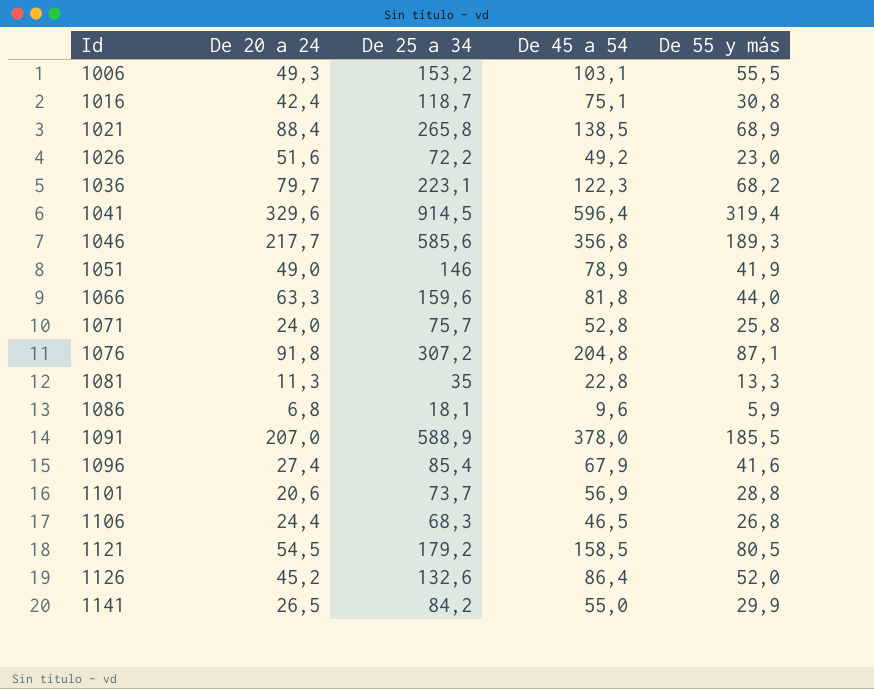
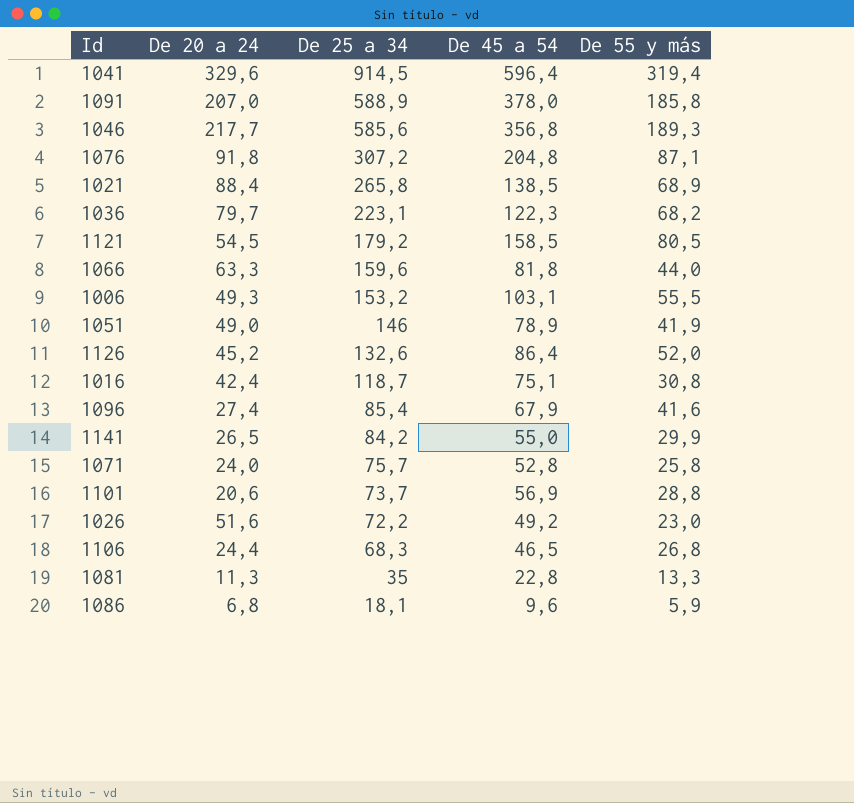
row order: Id ascending -> De 25 a 34 descending
1091 | De 55 y más: 185,5 -> 185,8

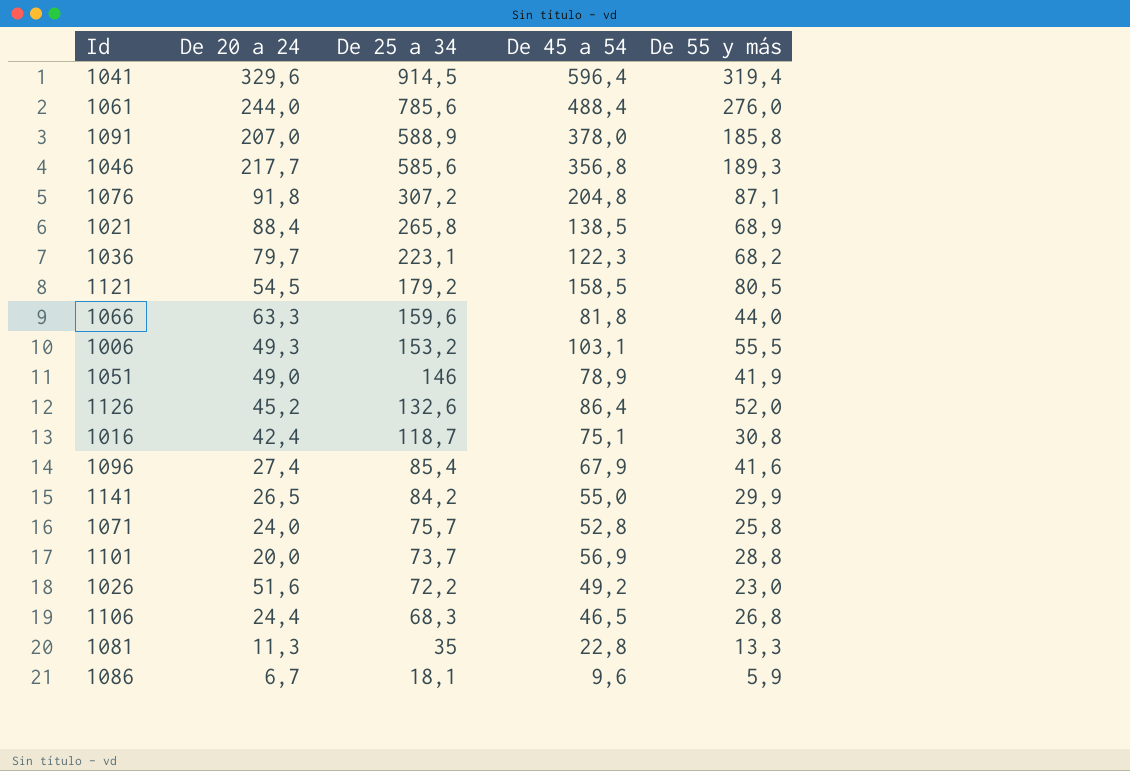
row 1061: none -> 244,0 | 785,6 | 488,4 | 276,0
1101 | De 20 a 24: 20,6 -> 20,0
1086 | De 20 a 24: 6,8 -> 6,7

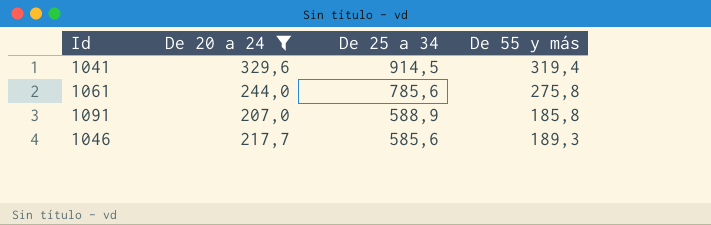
filter: none -> De 20 a 24 >= 207,0
column De 45 a 54 | position: 4 -> none
1061 | De 55 y más: 276,0 -> 275,8

